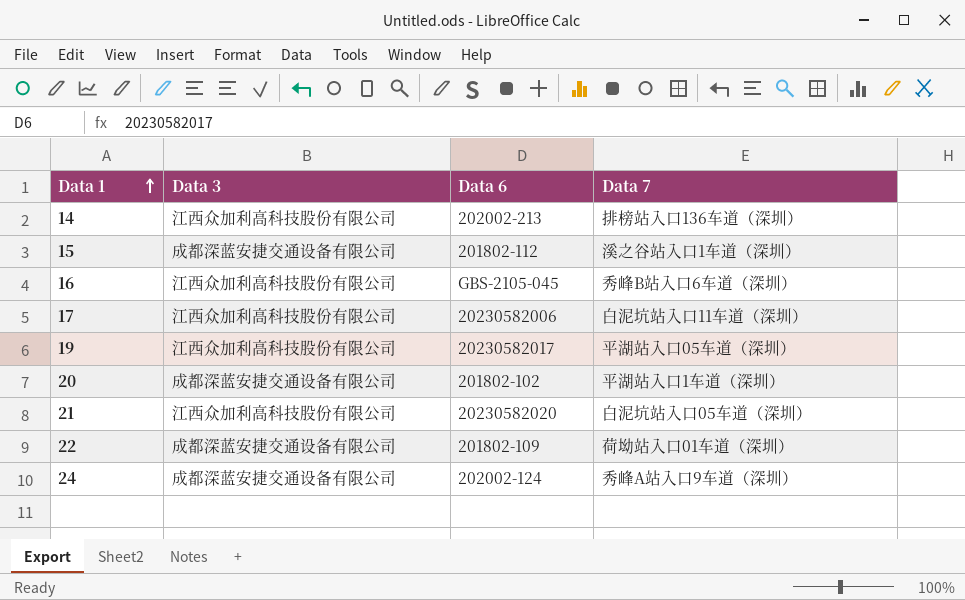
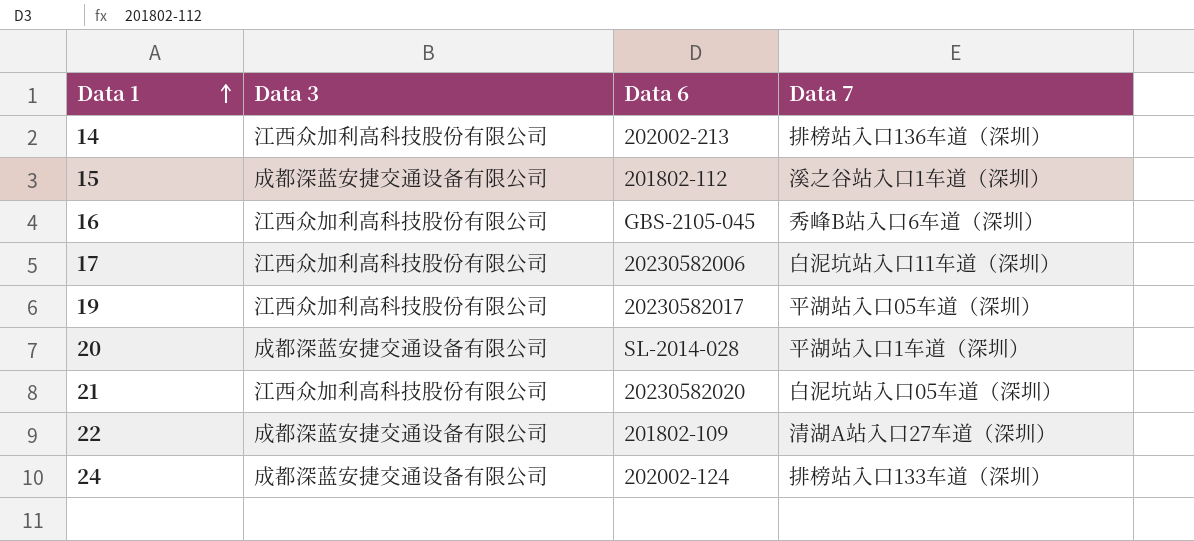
20 | Data 6: 201802-102 -> SL-2014-028
22 | Data 7: 荷坳站入口01车道（深圳） -> 清湖A站入口27车道（深圳）
24 | Data 7: 秀峰A站入口9车道（深圳） -> 排榜站入口133车道（深圳）

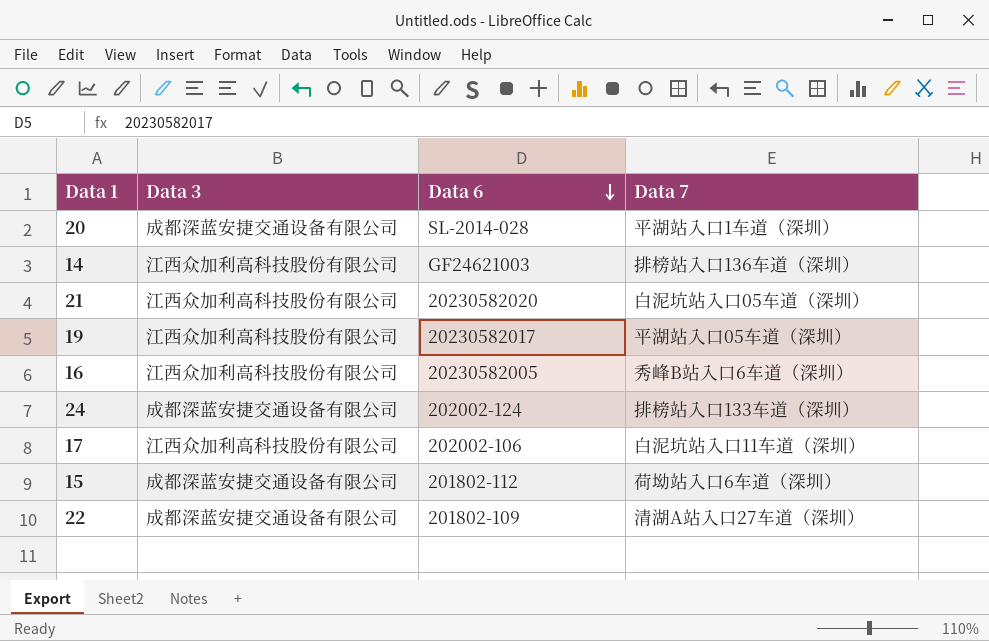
row order: Data 1 ascending -> Data 6 descending
14 | Data 6: 202002-213 -> GF24621003
16 | Data 6: GBS-2105-045 -> 20230582005
17 | Data 6: 20230582006 -> 202002-106
15 | Data 7: 溪之谷站入口1车道（深圳） -> 荷坳站入口6车道（深圳）

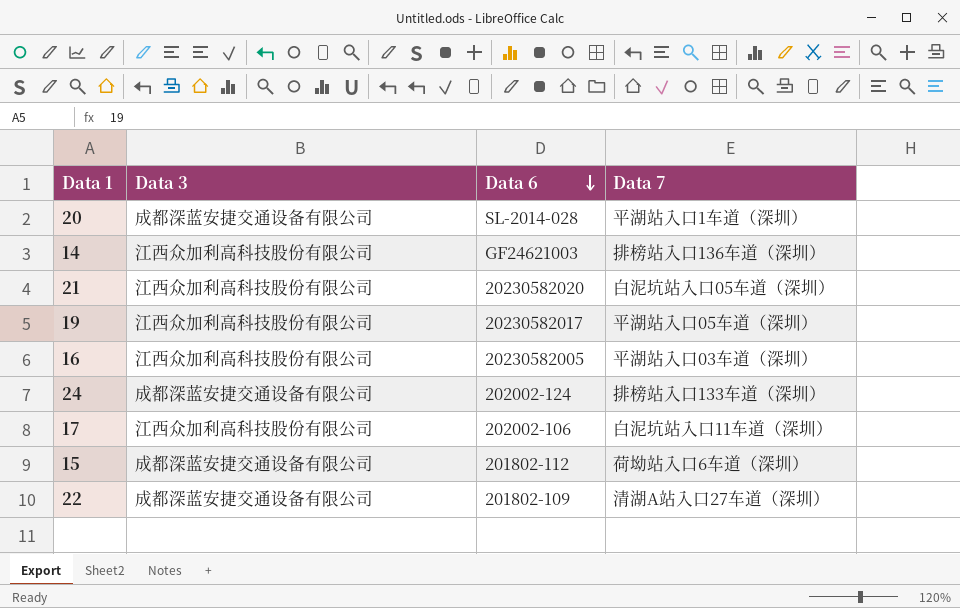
16 | Data 7: 秀峰B站入口6车道（深圳） -> 平湖站入口03车道（深圳）

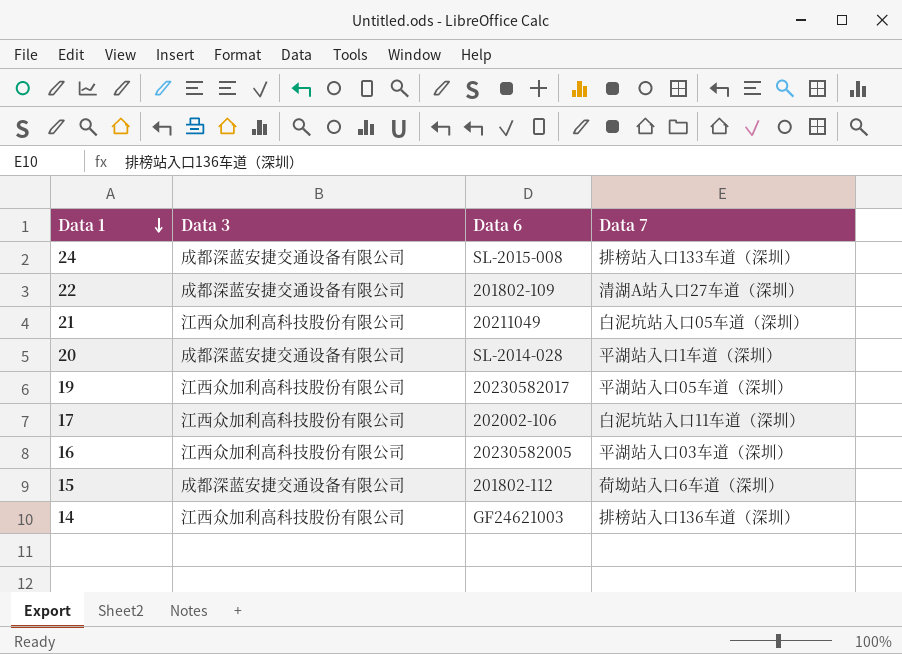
row order: Data 6 descending -> Data 1 descending
24 | Data 6: 202002-124 -> SL-2015-008
21 | Data 6: 20230582020 -> 20211049

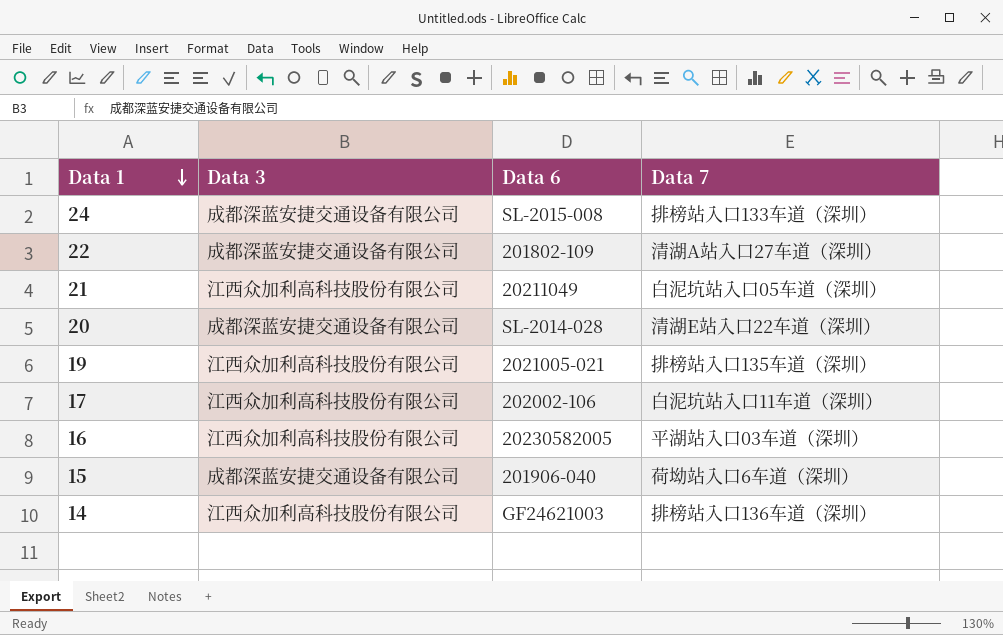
20 | Data 7: 平湖站入口1车道（深圳） -> 清湖E站入口22车道（深圳）
19 | Data 6: 20230582017 -> 2021005-021
19 | Data 7: 平湖站入口05车道（深圳） -> 排榜站入口135车道（深圳）
15 | Data 6: 201802-112 -> 201906-040

